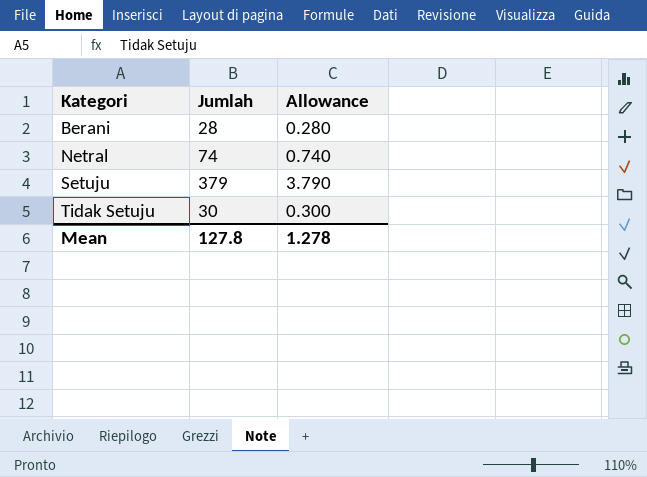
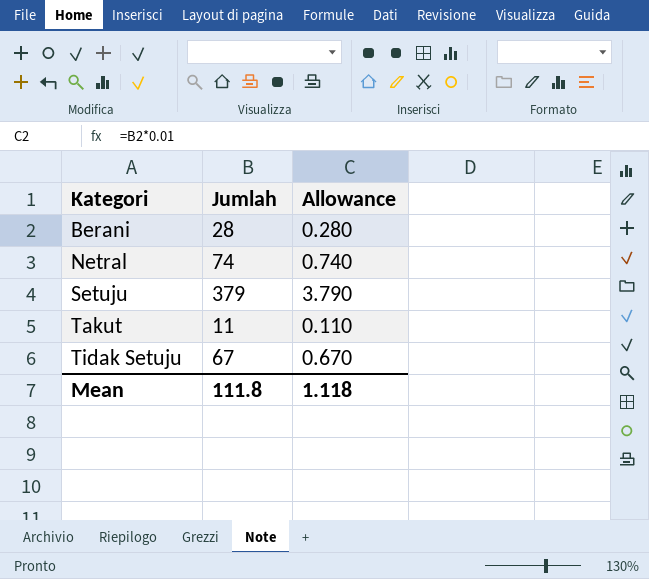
row Takut: none -> 11 | 0.110
Tidak Setuju | Jumlah: 30 -> 67
Tidak Setuju | Allowance: 0.300 -> 0.670
Mean | Jumlah: 127.8 -> 111.8
Mean | Allowance: 1.278 -> 1.118

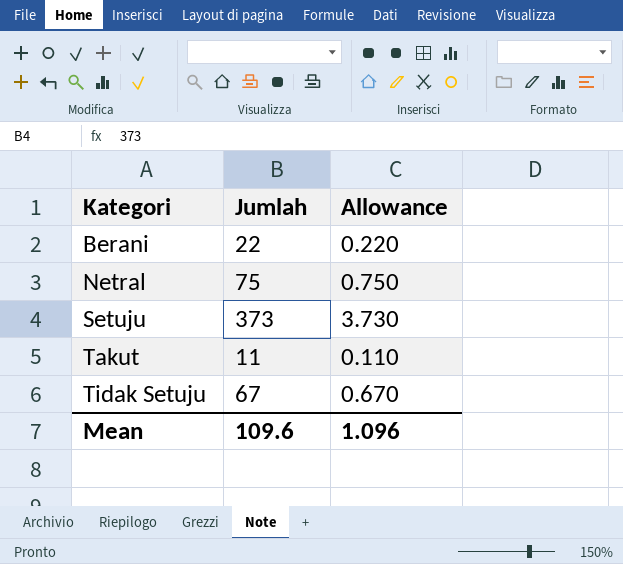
Berani | Jumlah: 28 -> 22
Berani | Allowance: 0.280 -> 0.220
Netral | Jumlah: 74 -> 75
Netral | Allowance: 0.740 -> 0.750
Setuju | Jumlah: 379 -> 373
Setuju | Allowance: 3.790 -> 3.730
Mean | Jumlah: 111.8 -> 109.6
Mean | Allowance: 1.118 -> 1.096

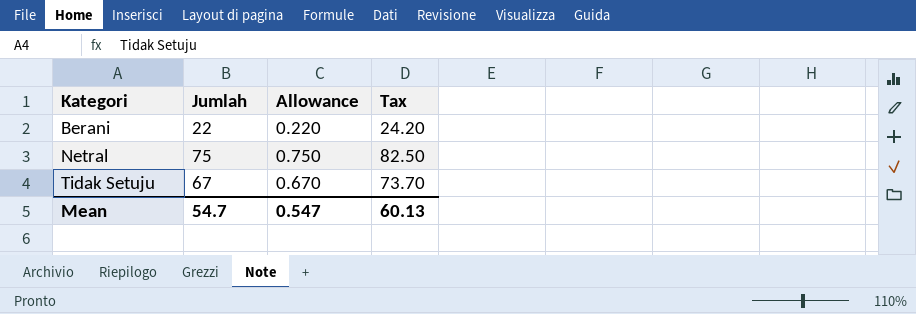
column Tax | formula: none -> [Jumlah] * 1.1
row Setuju: 373 | 3.730 -> none
row Takut: 11 | 0.110 -> none
Mean | Jumlah: 109.6 -> 54.7
Mean | Allowance: 1.096 -> 0.547

